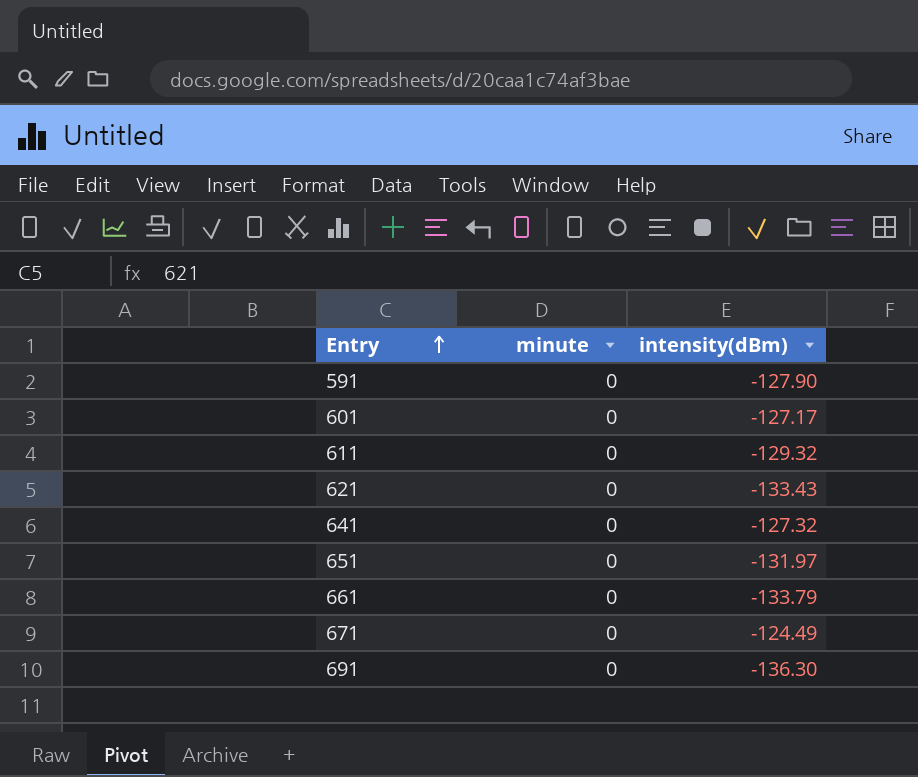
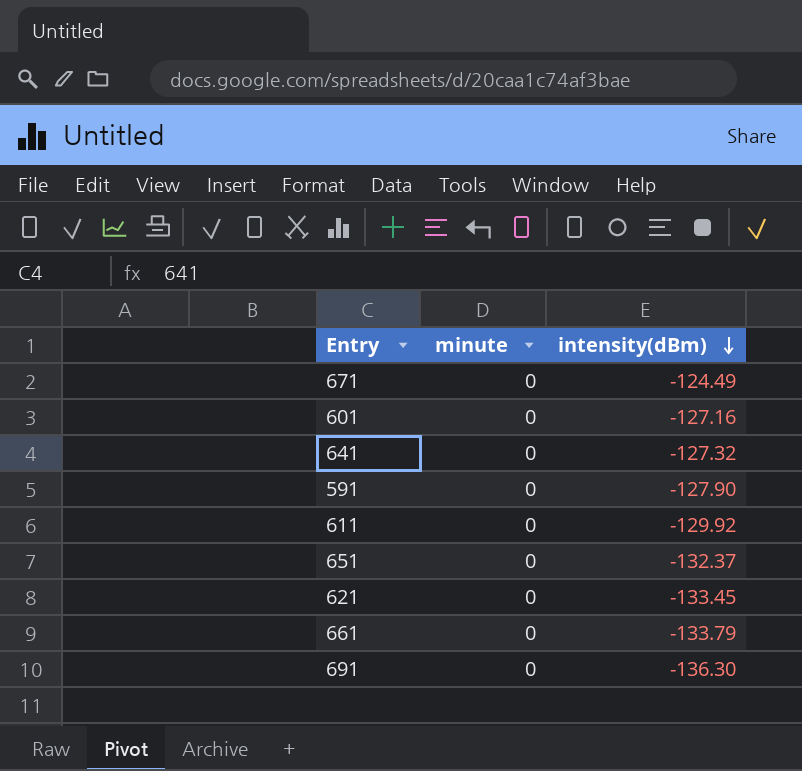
row order: Entry ascending -> intensity(dBm) descending
601 | intensity(dBm): -127.17 -> -127.16
611 | intensity(dBm): -129.32 -> -129.92
651 | intensity(dBm): -131.97 -> -132.37
621 | intensity(dBm): -133.43 -> -133.45

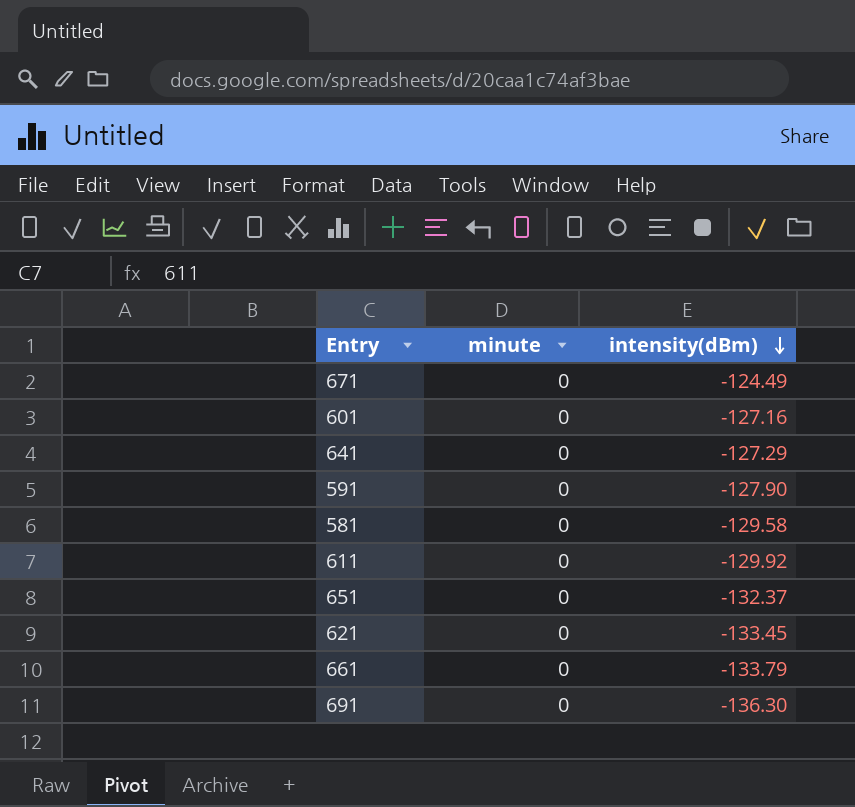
641 | intensity(dBm): -127.32 -> -127.29
row 581: none -> 0 | -129.58

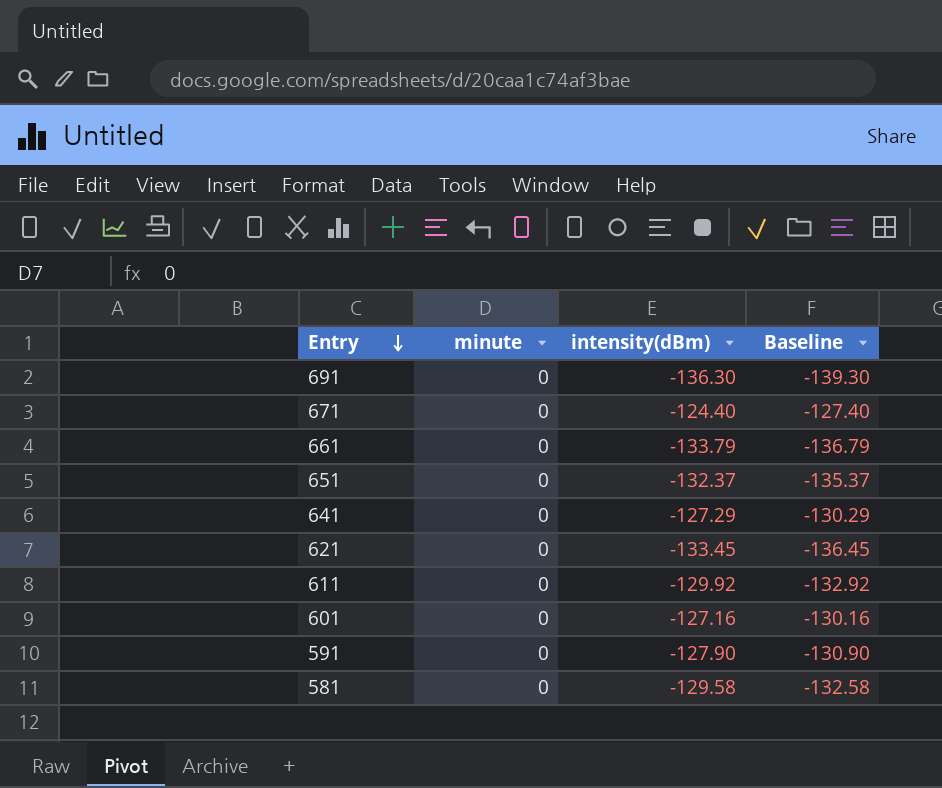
row order: intensity(dBm) descending -> Entry descending
column Baseline | formula: none -> [intensity(dBm)] - 3
671 | intensity(dBm): -124.49 -> -124.40

